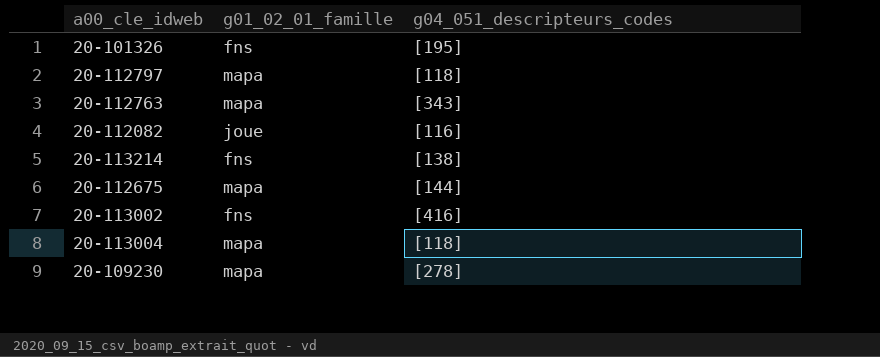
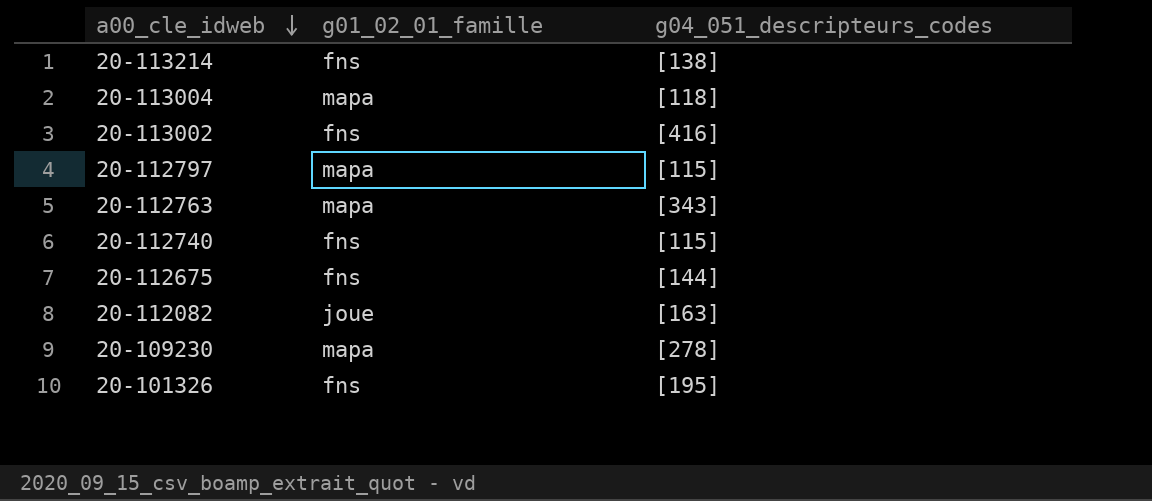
row order: none -> a00_cle_idweb descending
20-112797 | g04_051_descripteurs_codes: [118] -> [115]
row 20-112740: none -> fns | [115]
20-112675 | g01_02_01_famille: mapa -> fns
20-112082 | g04_051_descripteurs_codes: [116] -> [163]

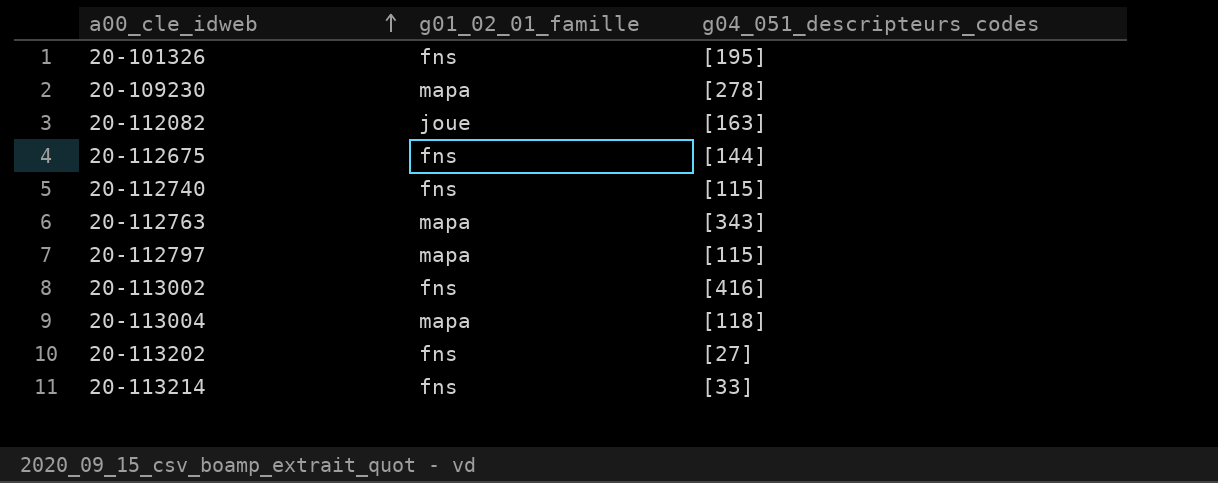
row order: a00_cle_idweb descending -> a00_cle_idweb ascending
row 20-113202: none -> fns | [27]
20-113214 | g04_051_descripteurs_codes: [138] -> [33]

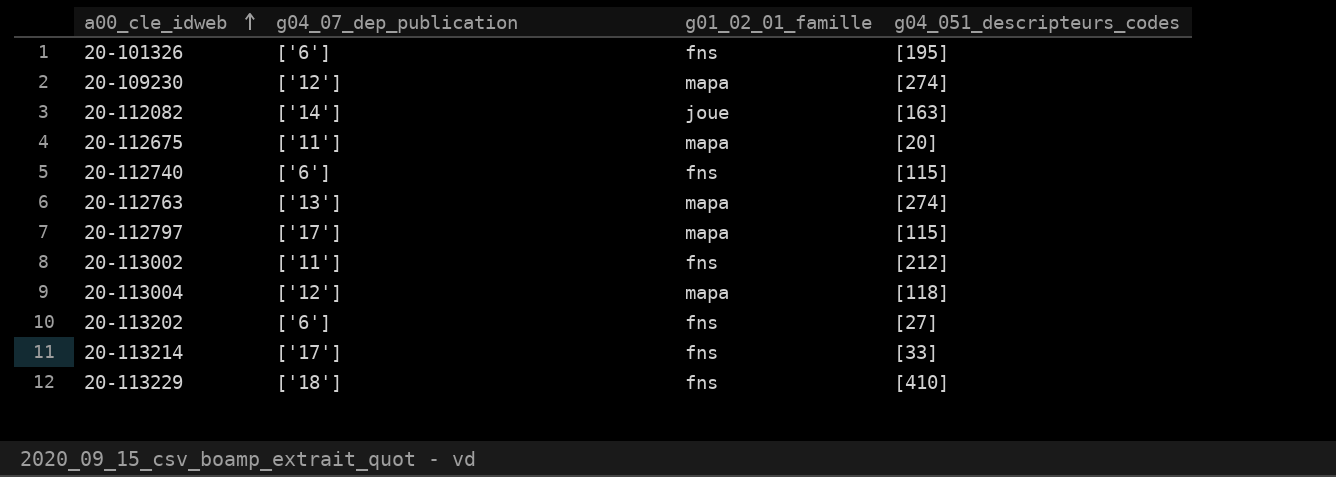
column g04_07_dep_publication | position: none -> 2
20-109230 | g04_051_descripteurs_codes: [278] -> [274]
20-112675 | g01_02_01_famille: fns -> mapa
20-112675 | g04_051_descripteurs_codes: [144] -> [20]
20-112763 | g04_051_descripteurs_codes: [343] -> [274]
20-113002 | g04_051_descripteurs_codes: [416] -> [212]
row 20-113229: none -> ['18'] | fns | [410]

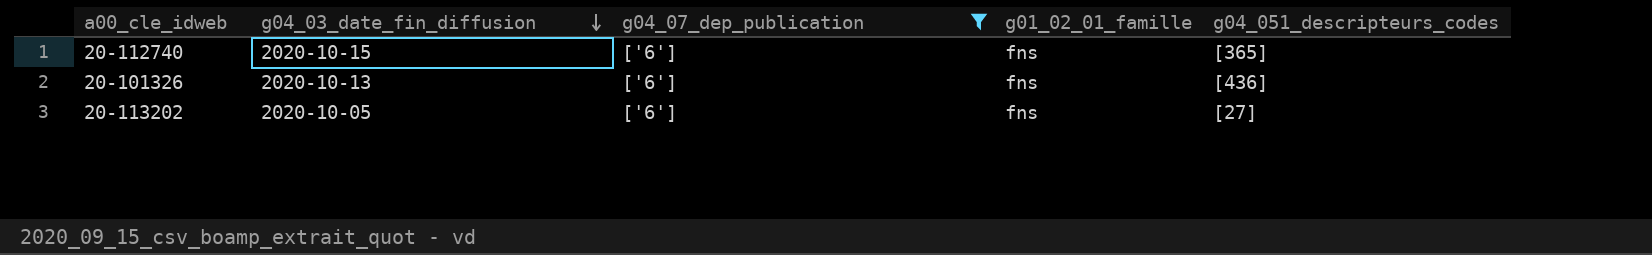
filter: none -> g04_07_dep_publication = ['6']
row order: a00_cle_idweb ascending -> g04_03_date_fin_diffusion descending
column g04_03_date_fin_diffusion | position: none -> 2
20-112740 | g04_051_descripteurs_codes: [115] -> [365]
20-101326 | g04_051_descripteurs_codes: [195] -> [436]

